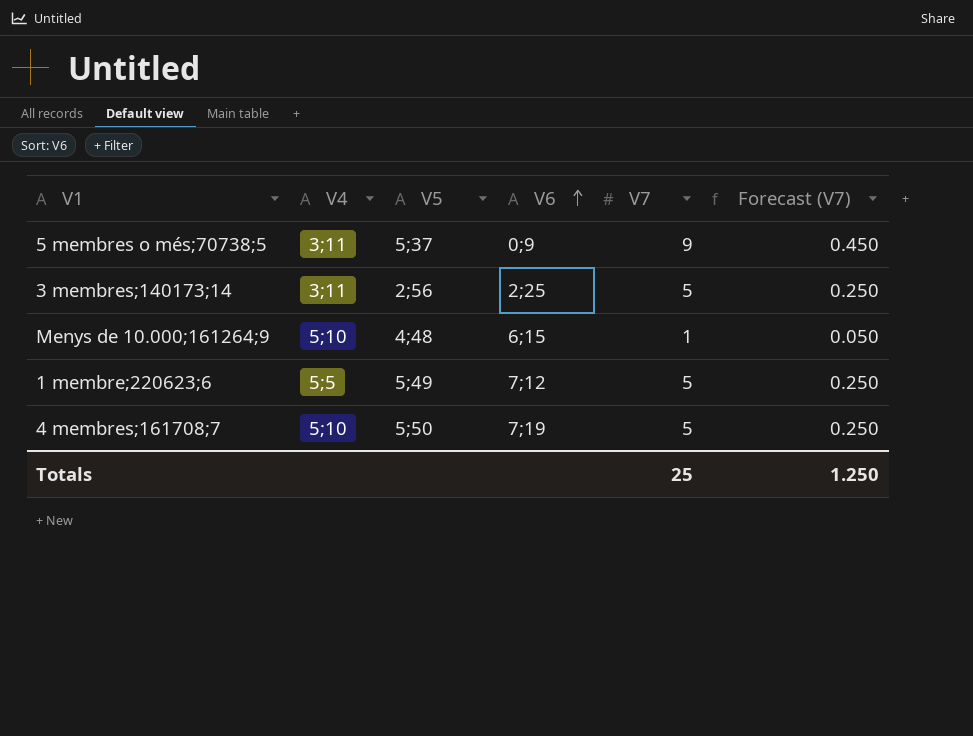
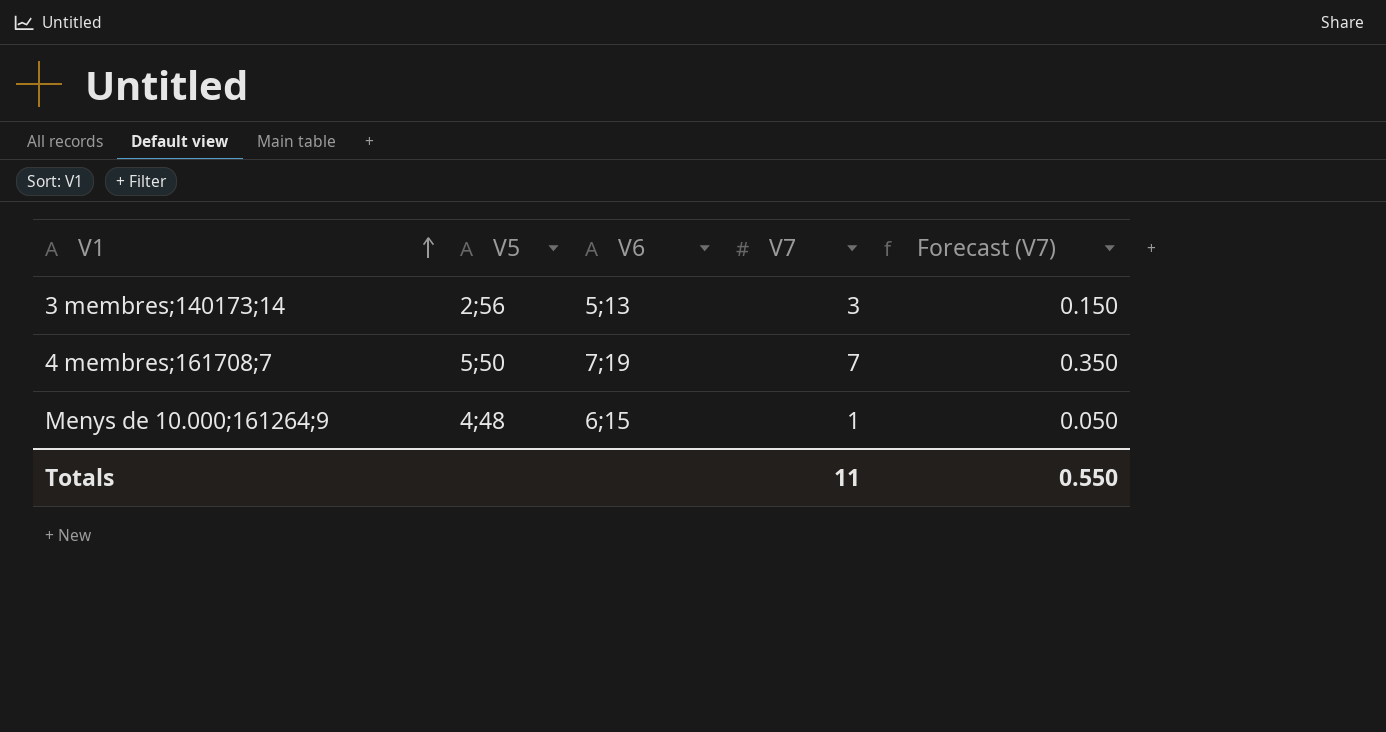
row order: V6 ascending -> V1 ascending
column V4 | position: 2 -> none
row 5 membres o més;70738;5: 3;11 | 5;37 | 0;9 | 9 | 0.450 -> none
row 1 membre;220623;6: 5;5 | 5;49 | 7;12 | 5 | 0.250 -> none
3 membres;140173;14 | V6: 2;25 -> 5;13
3 membres;140173;14 | V7: 5 -> 3
3 membres;140173;14 | Forecast (V7): 0.250 -> 0.150
4 membres;161708;7 | V7: 5 -> 7
4 membres;161708;7 | Forecast (V7): 0.250 -> 0.350
Totals | V7: 25 -> 11
Totals | Forecast (V7): 1.250 -> 0.550

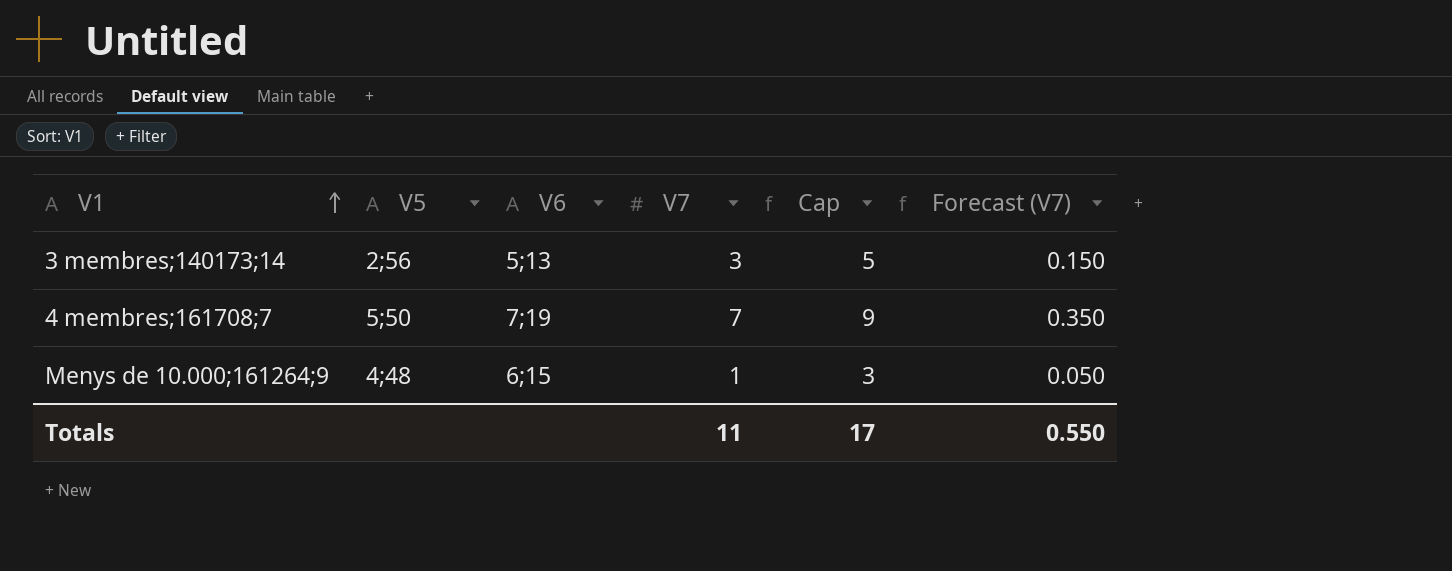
column Cap | formula: none -> [V7] + 2

